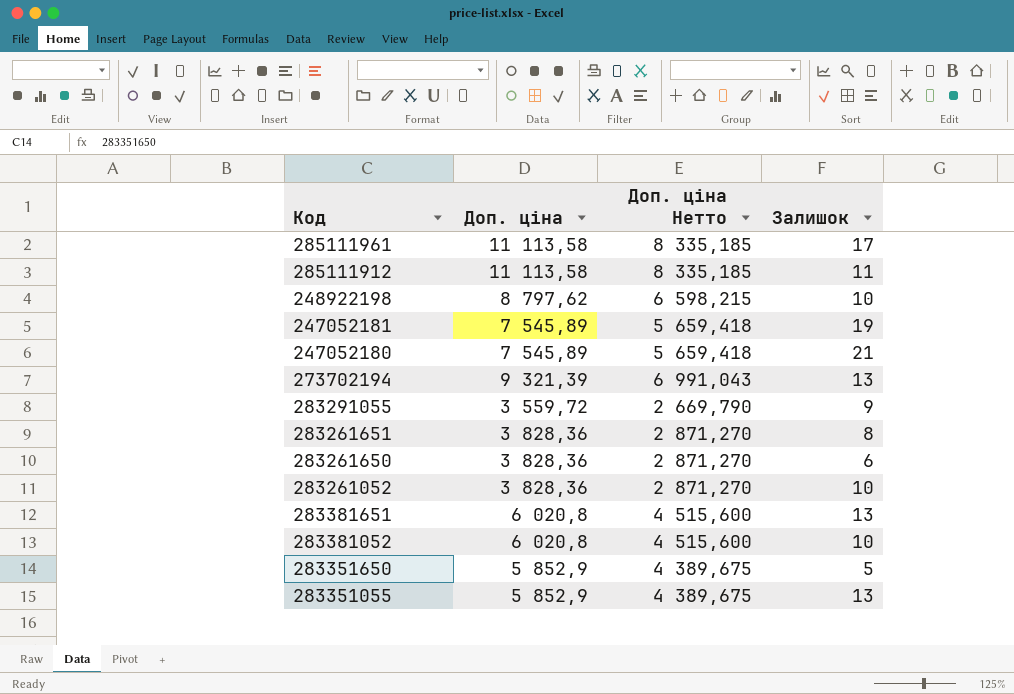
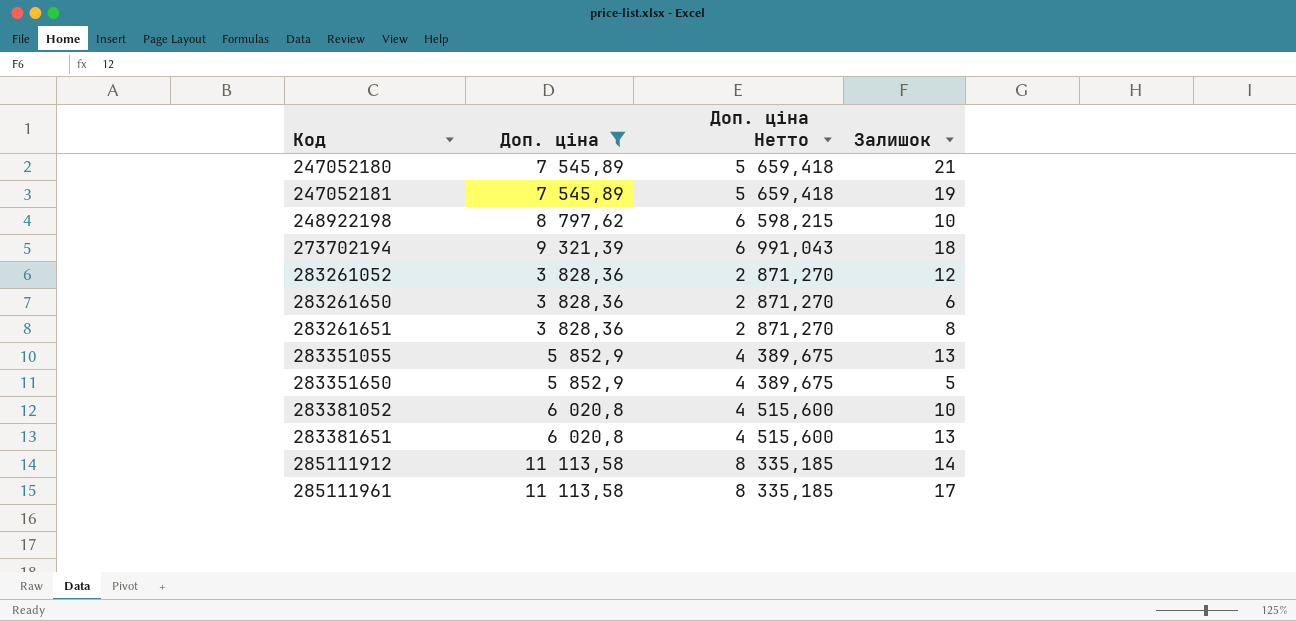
filter: none -> Доп. ціна != 3 559,72
row order: none -> Код ascending
273702194 | Залишок: 13 -> 18
283261052 | Залишок: 10 -> 12
285111912 | Залишок: 11 -> 14

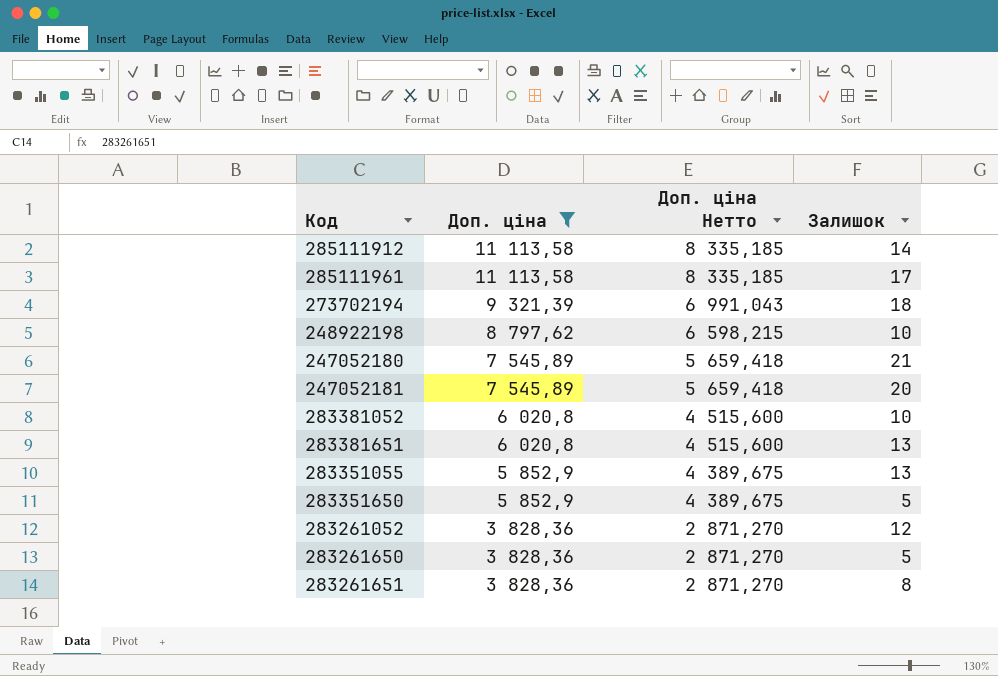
row order: Код ascending -> Доп. ціна descending
247052181 | Залишок: 19 -> 20
283261650 | Залишок: 6 -> 5

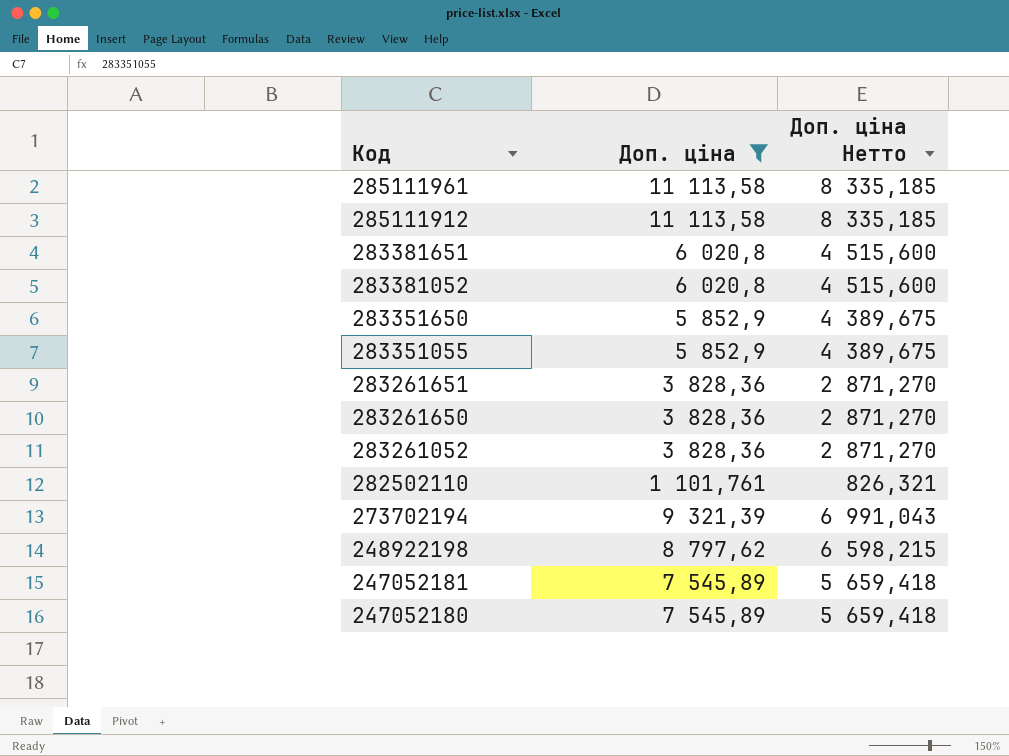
row order: Доп. ціна descending -> Код descending
column Залишок | position: 4 -> none
row 282502110: none -> 1 101,761 | 826,321

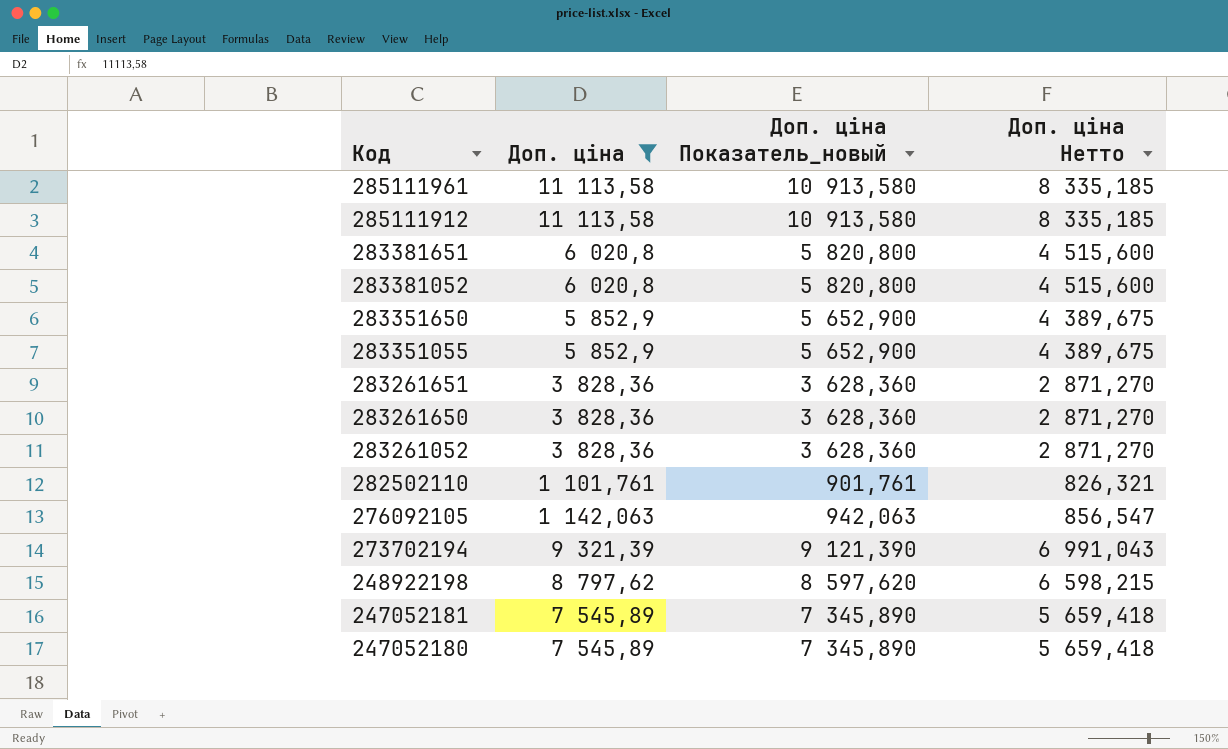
column Доп. ціна Показатель_новый | formula: none -> [Доп. ціна] - 200
row 276092105: none -> 1 142,063 | 942,063 | 856,547

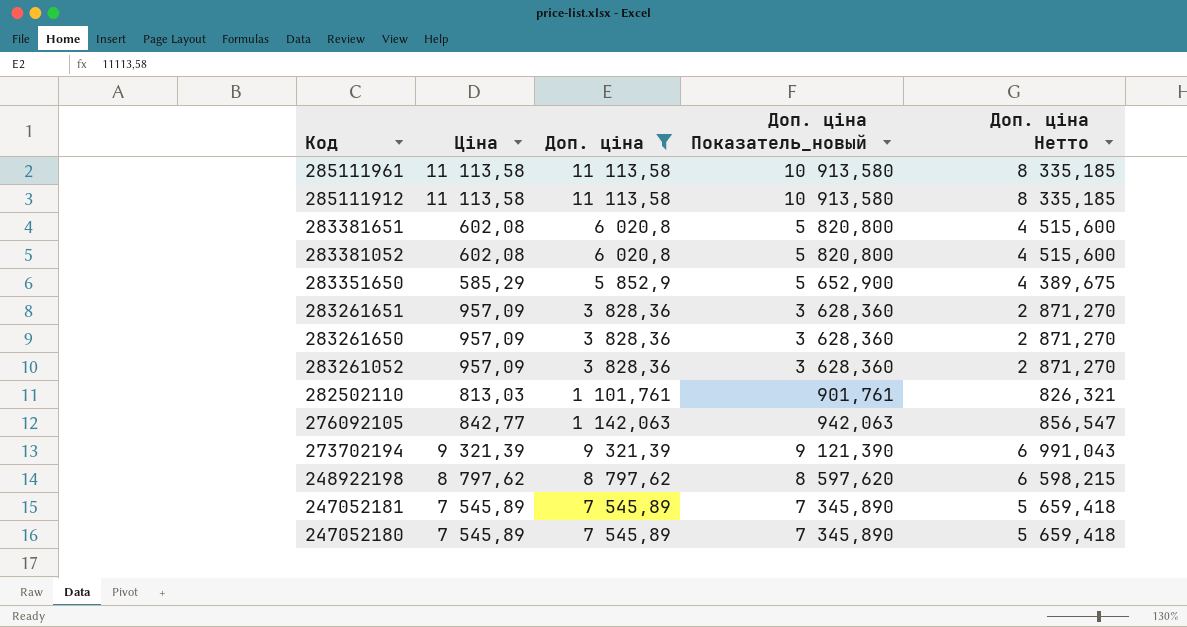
column Ціна | position: none -> 2
row 283351055: 5 852,9 | 5 652,900 | 4 389,675 -> none

